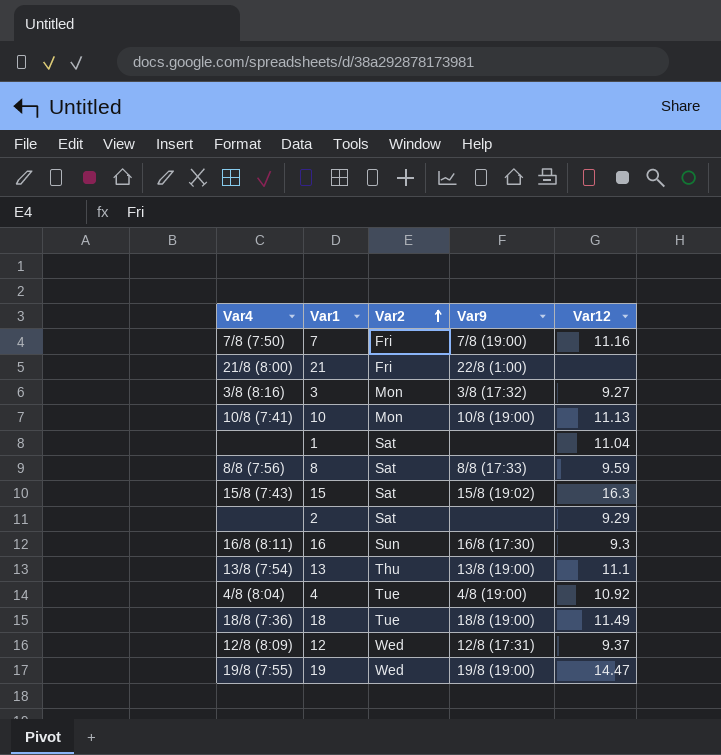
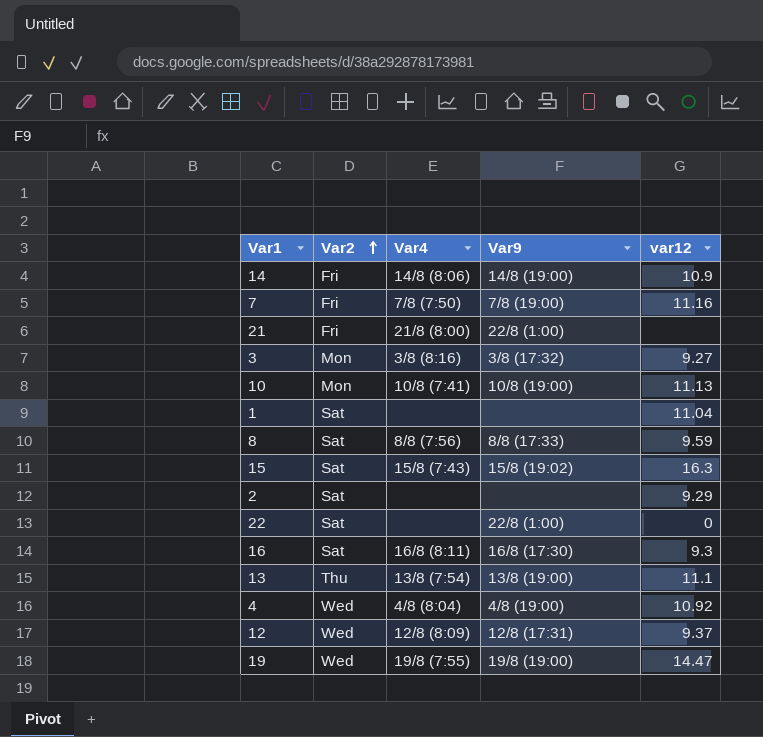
column Var4 | position: 1 -> 3
column name: Var12 -> var12
row 18: 18/8 (7:36) | Tue | 18/8 (19:00) | 11.49 -> none
row 14: none -> Fri | 14/8 (8:06) | 14/8 (19:00) | 10.9
row 22: none -> Sat | none | 22/8 (1:00) | 0
16 | Var2: Sun -> Sat
4 | Var2: Tue -> Wed

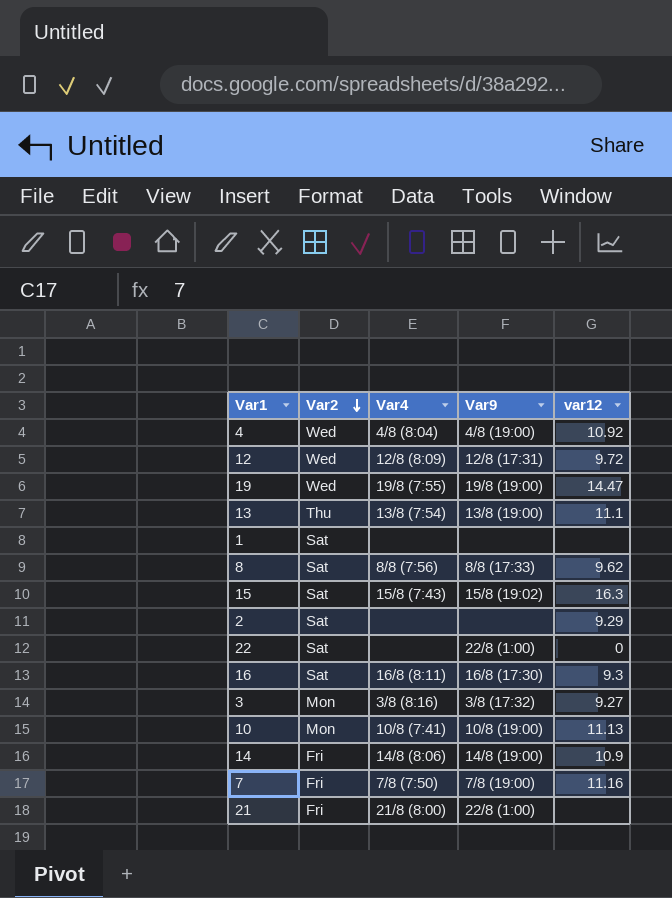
row order: Var2 ascending -> Var2 descending
12 | var12: 9.37 -> 9.72
1 | var12: 11.04 -> none
8 | var12: 9.59 -> 9.62

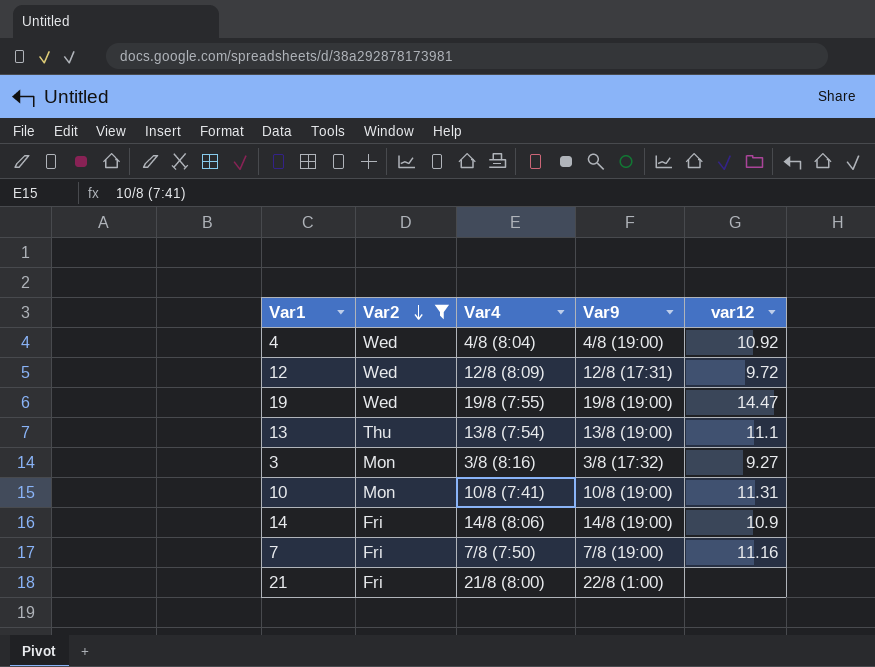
filter: none -> Var2 != Sat
10 | var12: 11.13 -> 11.31

